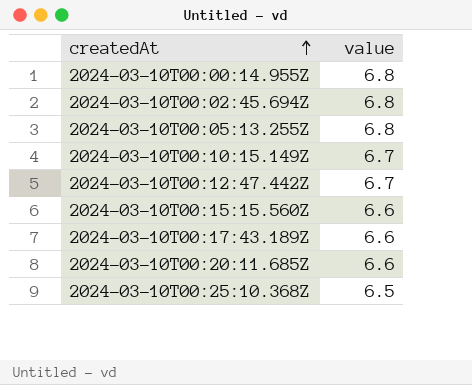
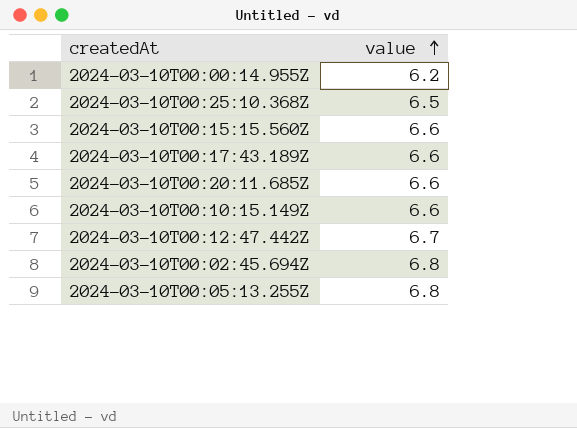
row order: createdAt ascending -> value ascending
2024-03-10T00:00:14.955Z | value: 6.8 -> 6.2
2024-03-10T00:10:15.149Z | value: 6.7 -> 6.6

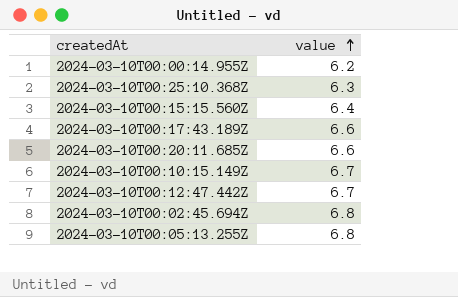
2024-03-10T00:25:10.368Z | value: 6.5 -> 6.3
2024-03-10T00:15:15.560Z | value: 6.6 -> 6.4
2024-03-10T00:10:15.149Z | value: 6.6 -> 6.7

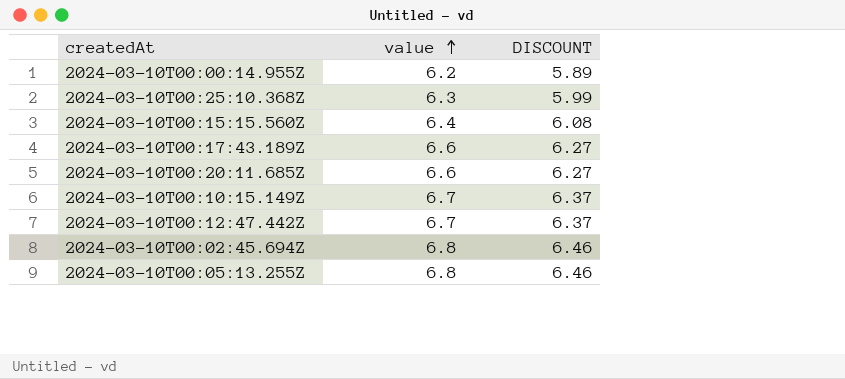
column DISCOUNT | formula: none -> [value] * 0.95

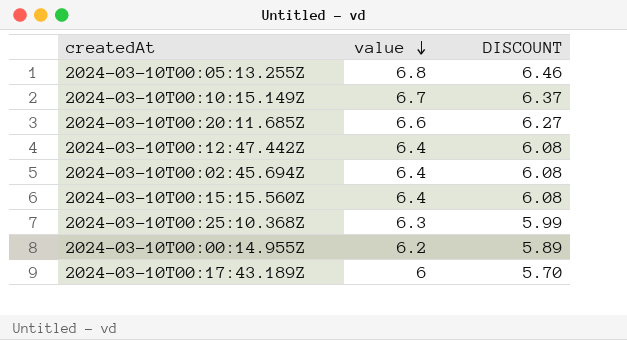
row order: value ascending -> value descending
2024-03-10T00:12:47.442Z | value: 6.7 -> 6.4
2024-03-10T00:12:47.442Z | DISCOUNT: 6.37 -> 6.08
2024-03-10T00:02:45.694Z | value: 6.8 -> 6.4
2024-03-10T00:02:45.694Z | DISCOUNT: 6.46 -> 6.08
2024-03-10T00:17:43.189Z | value: 6.6 -> 6
2024-03-10T00:17:43.189Z | DISCOUNT: 6.27 -> 5.70

